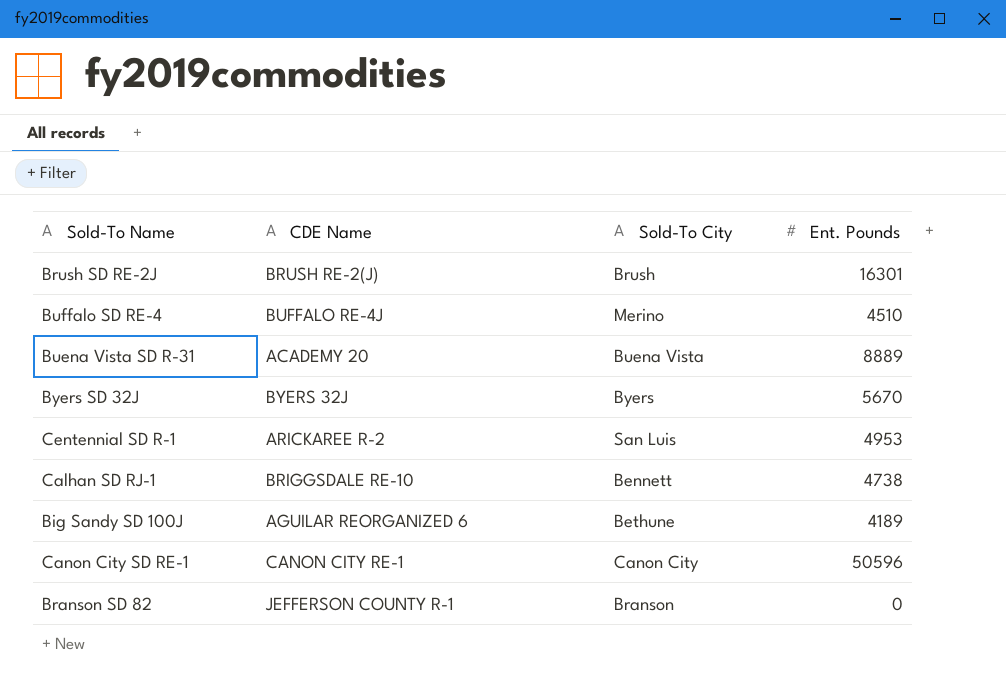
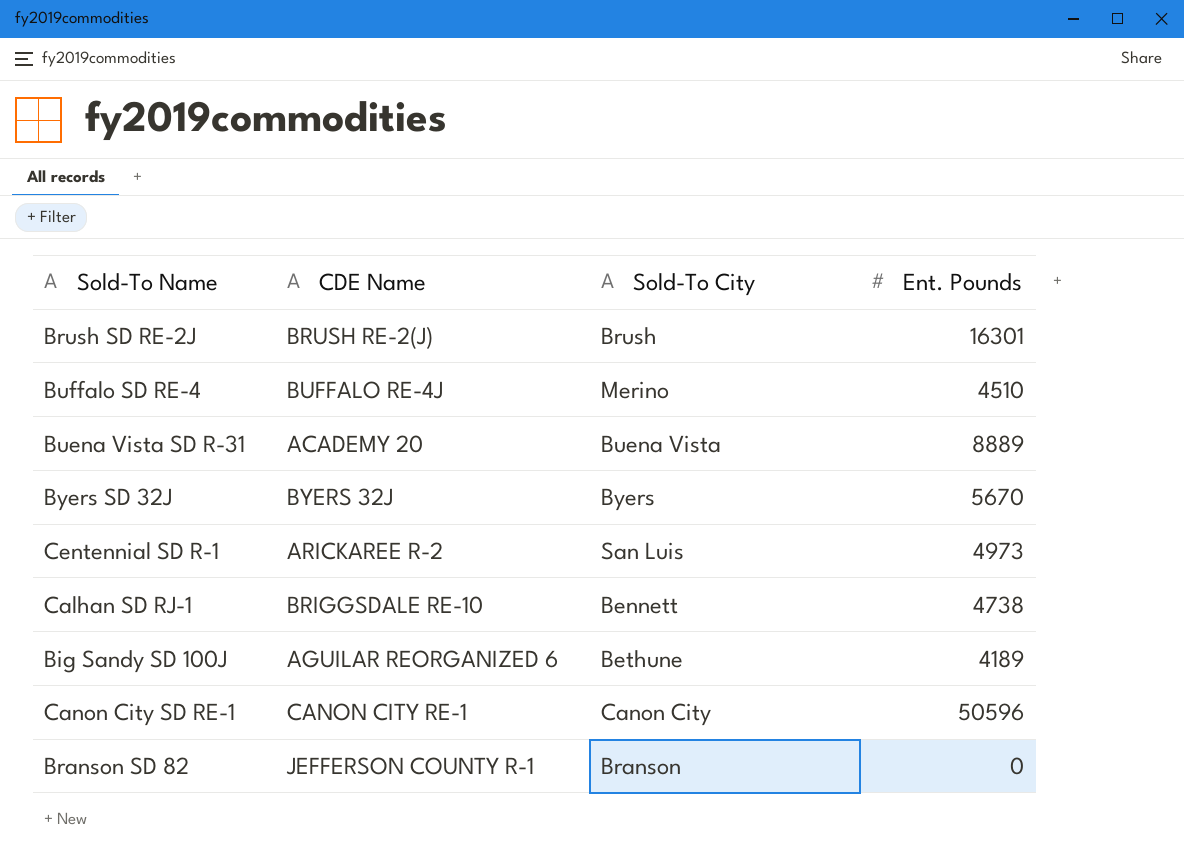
Centennial SD R-1 | Ent. Pounds: 4953 -> 4973

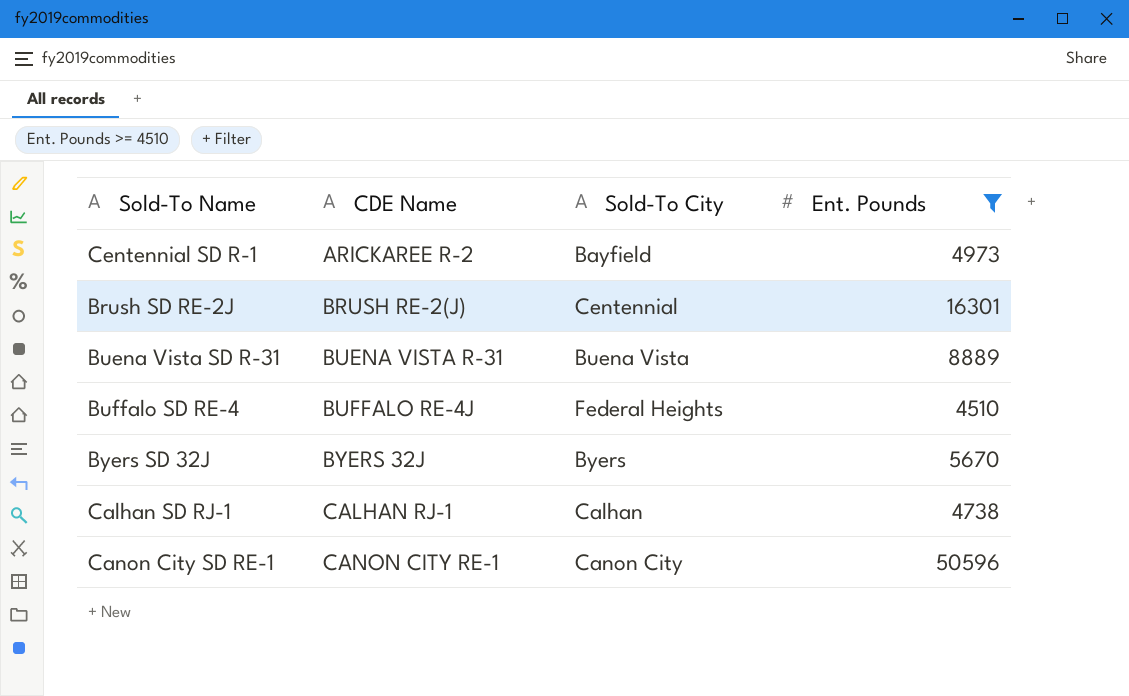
filter: none -> Ent. Pounds >= 4510
row order: none -> CDE Name ascending
Centennial SD R-1 | Sold-To City: San Luis -> Bayfield
Brush SD RE-2J | Sold-To City: Brush -> Centennial
Buena Vista SD R-31 | CDE Name: ACADEMY 20 -> BUENA VISTA R-31
Buffalo SD RE-4 | Sold-To City: Merino -> Federal Heights
Calhan SD RJ-1 | CDE Name: BRIGGSDALE RE-10 -> CALHAN RJ-1
Calhan SD RJ-1 | Sold-To City: Bennett -> Calhan

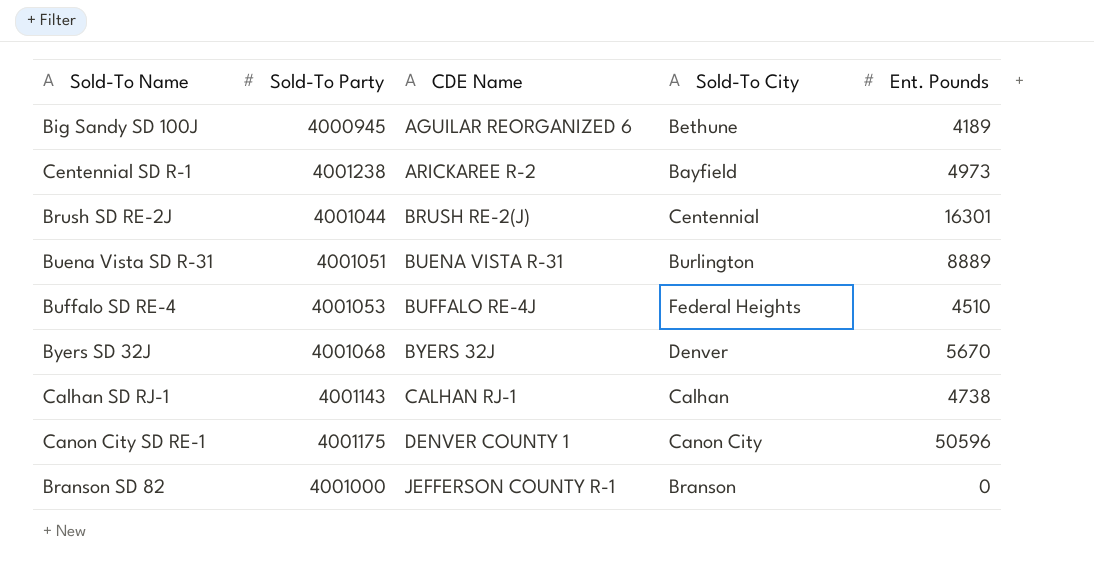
filter: Ent. Pounds >= 4510 -> none
column Sold-To Party | position: none -> 2
Buena Vista SD R-31 | Sold-To City: Buena Vista -> Burlington
Byers SD 32J | Sold-To City: Byers -> Denver
Canon City SD RE-1 | CDE Name: CANON CITY RE-1 -> DENVER COUNTY 1

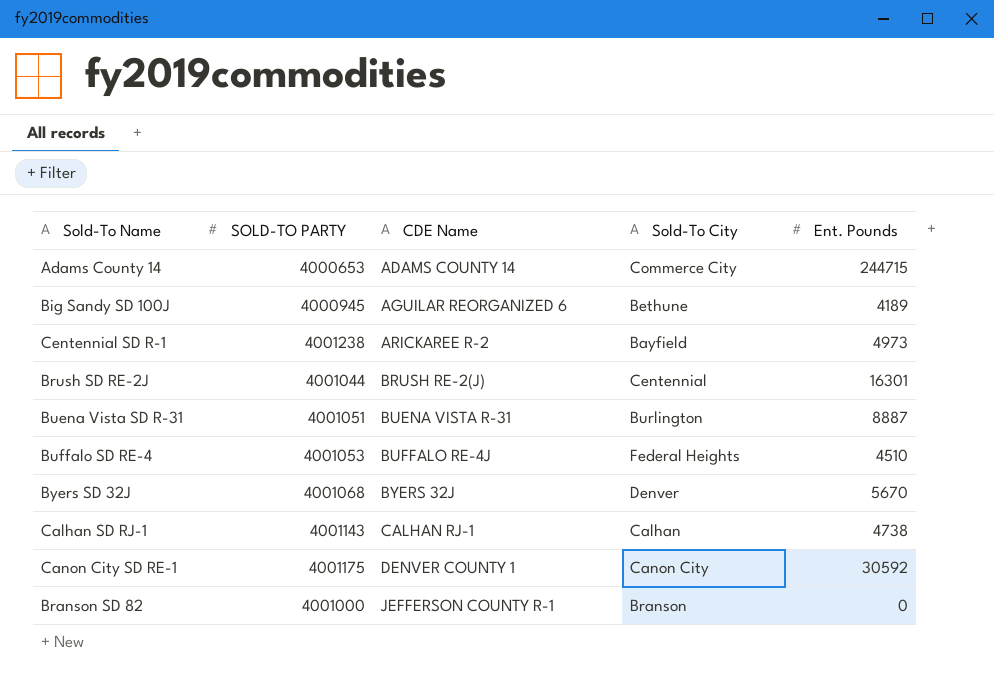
column name: Sold-To Party -> SOLD-TO PARTY
row Adams County 14: none -> 4000653 | ADAMS COUNTY 14 | Commerce City | 244715
Buena Vista SD R-31 | Ent. Pounds: 8889 -> 8887
Canon City SD RE-1 | Ent. Pounds: 50596 -> 30592

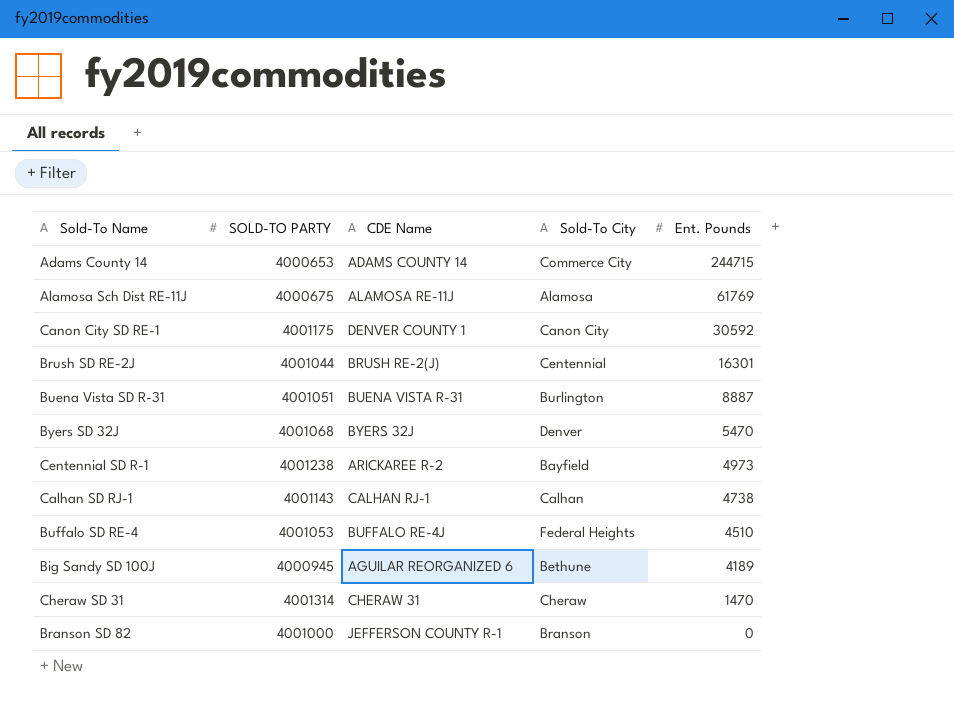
row order: CDE Name ascending -> Ent. Pounds descending
row Alamosa Sch Dist RE-11J: none -> 4000675 | ALAMOSA RE-11J | Alamosa | 61769
Byers SD 32J | Ent. Pounds: 5670 -> 5470
row Cheraw SD 31: none -> 4001314 | CHERAW 31 | Cheraw | 1470

